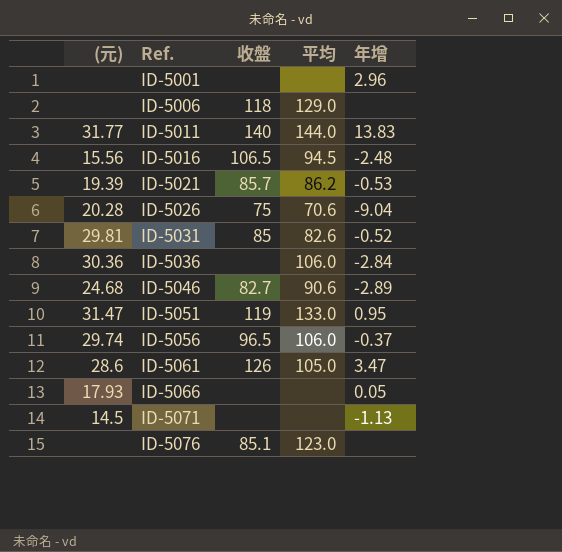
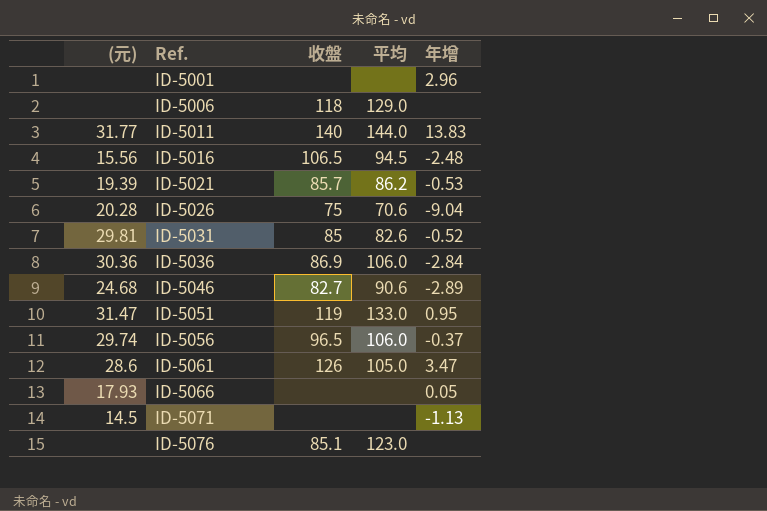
ID-5036 | 收盤: none -> 86.9

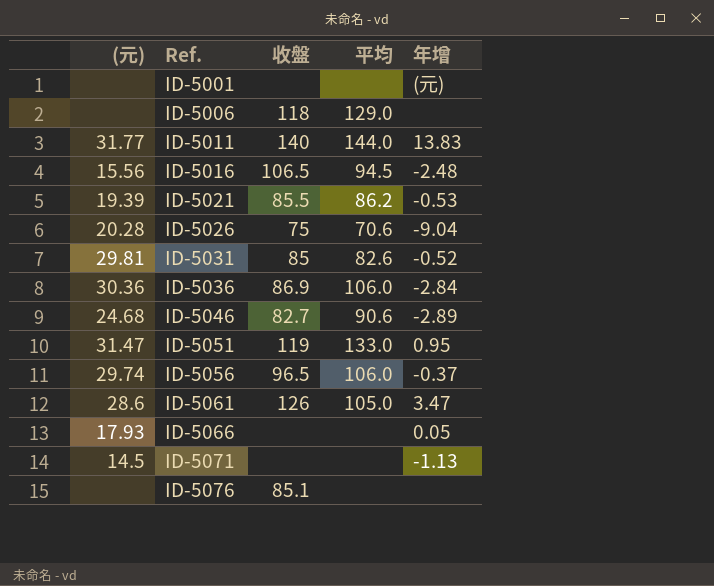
ID-5001 | 年增: 2.96 -> (元)
ID-5021 | 收盤: 85.7 -> 85.5
ID-5076 | 平均: 123.0 -> none

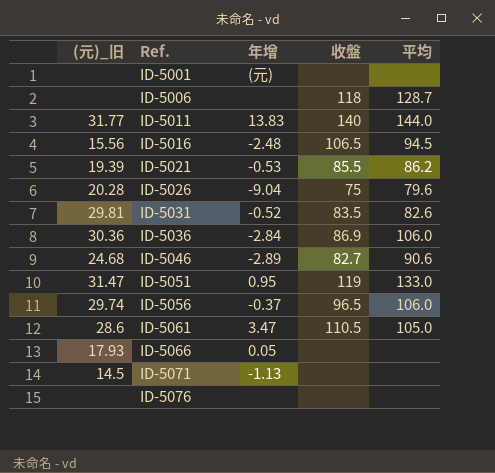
column name: (元) -> (元)_旧
column 年增 | position: 5 -> 3
ID-5006 | 平均: 129.0 -> 128.7
ID-5026 | 平均: 70.6 -> 79.6
ID-5031 | 收盤: 85 -> 83.5
ID-5061 | 收盤: 126 -> 110.5
ID-5076 | 收盤: 85.1 -> none

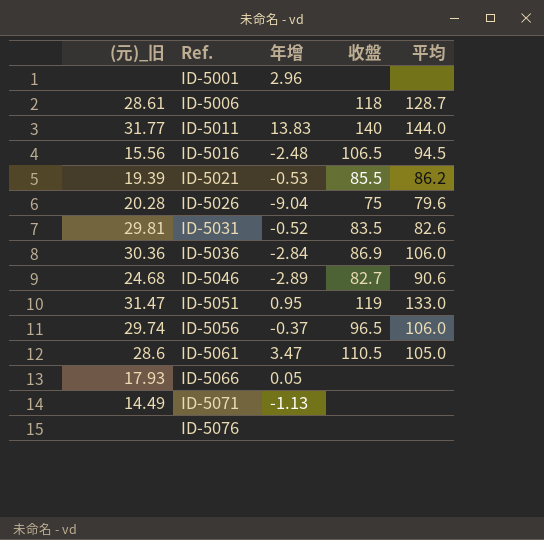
ID-5001 | 年增: (元) -> 2.96
ID-5006 | (元)_旧: none -> 28.61
ID-5071 | (元)_旧: 14.5 -> 14.49

